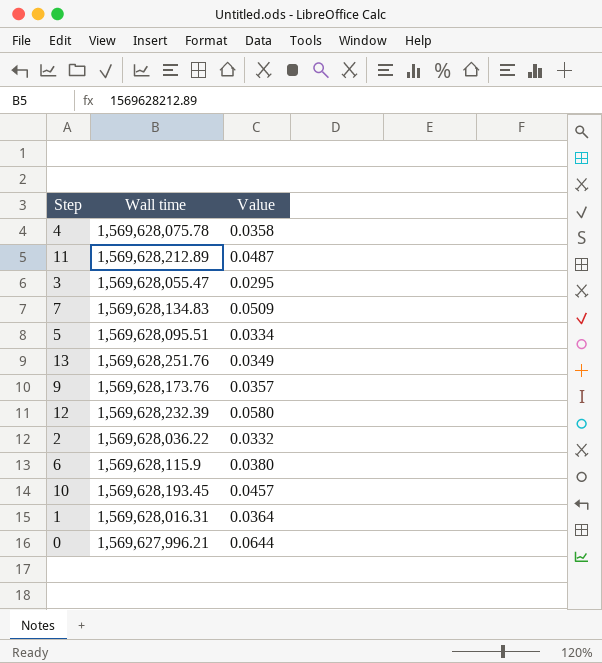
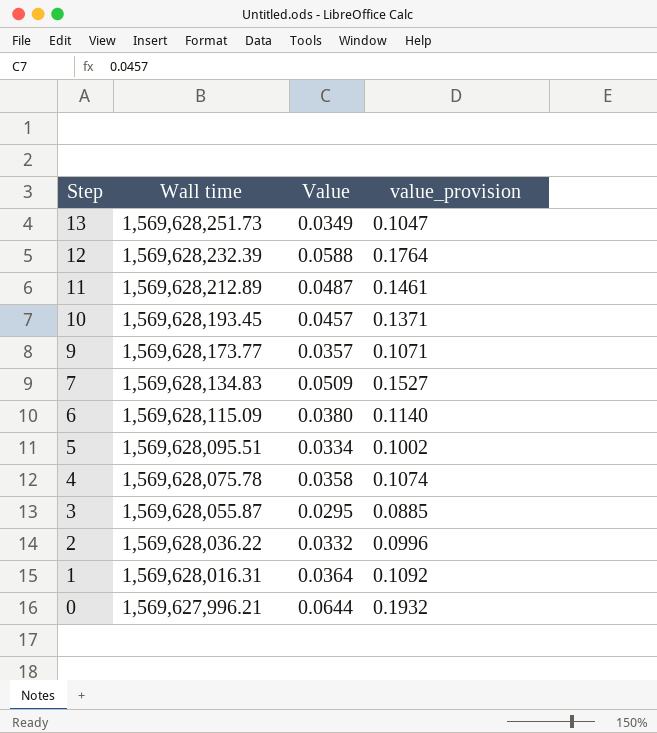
row order: none -> Step descending
column value_provision | formula: none -> [Value] * 3
13 | Wall time: 1,569,628,251.76 -> 1,569,628,251.73
12 | Value: 0.0580 -> 0.0588
9 | Wall time: 1,569,628,173.76 -> 1,569,628,173.77
6 | Wall time: 1,569,628,115.9 -> 1,569,628,115.09
3 | Wall time: 1,569,628,055.47 -> 1,569,628,055.87

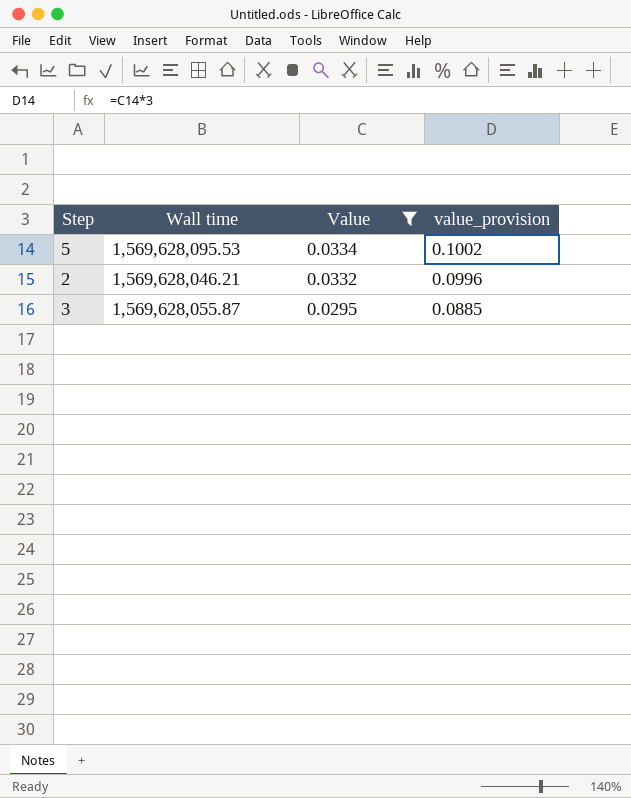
filter: none -> Value <= 0.0334
row order: Step descending -> Value descending
5 | Wall time: 1,569,628,095.51 -> 1,569,628,095.53
2 | Wall time: 1,569,628,036.22 -> 1,569,628,046.21

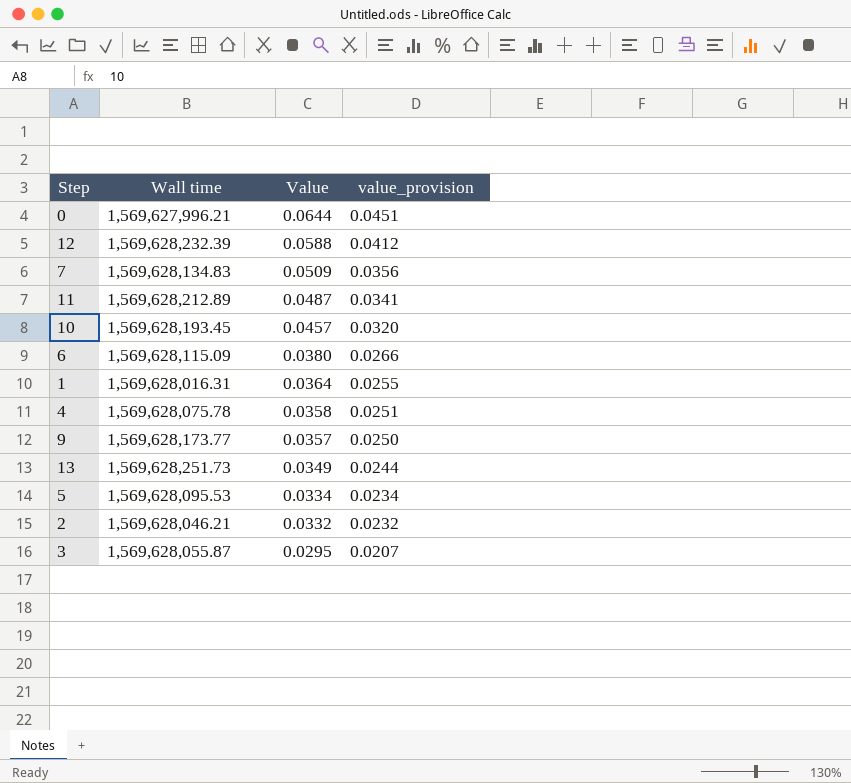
filter: Value <= 0.0334 -> none
column value_provision | formula: [Value] * 3 -> [Value] * 0.7

